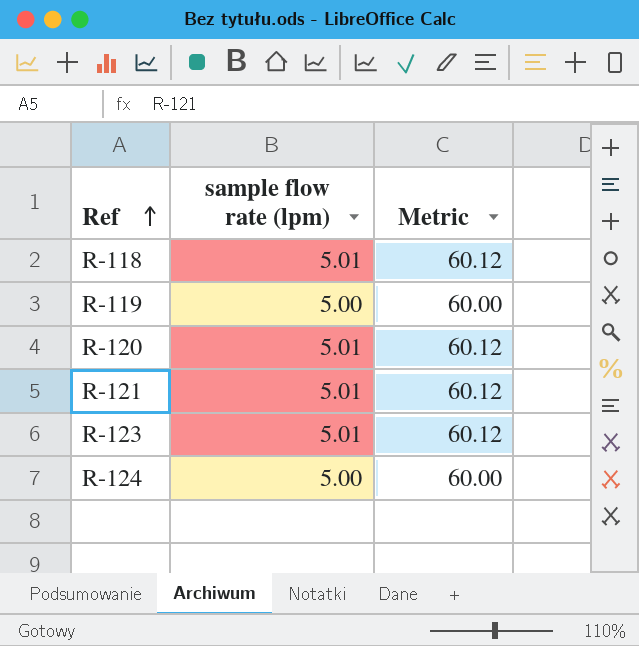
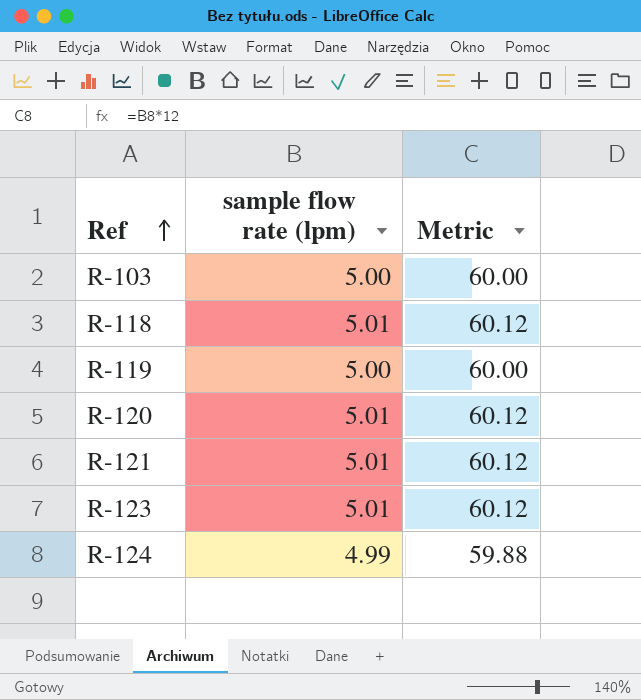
row R-103: none -> 5.00 | 60.00
R-124 | sample flow rate (lpm): 5.00 -> 4.99
R-124 | Metric: 60.00 -> 59.88

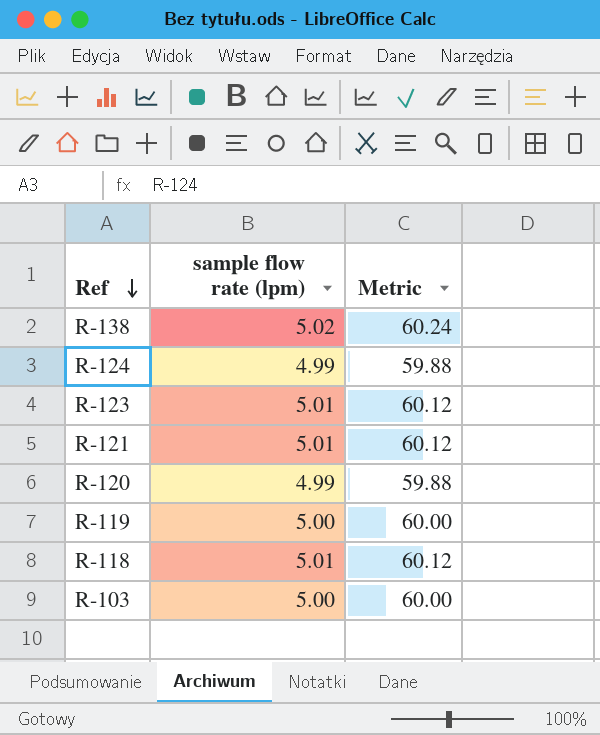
row order: Ref ascending -> Ref descending
row R-138: none -> 5.02 | 60.24
R-120 | sample flow rate (lpm): 5.01 -> 4.99
R-120 | Metric: 60.12 -> 59.88

